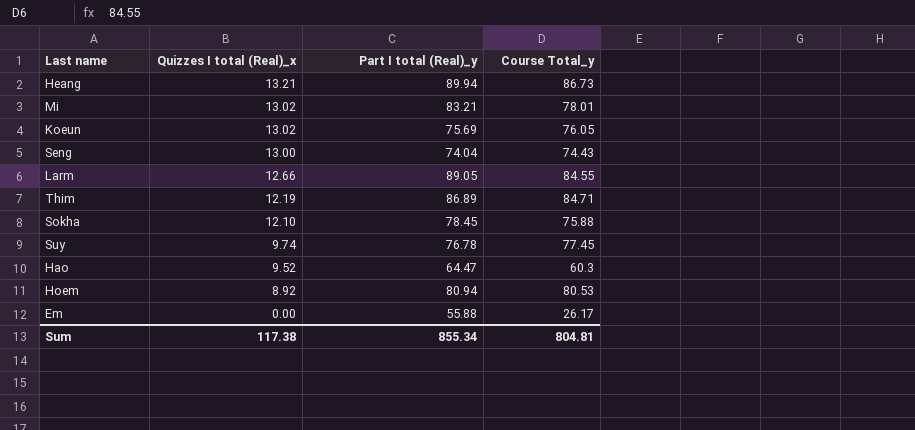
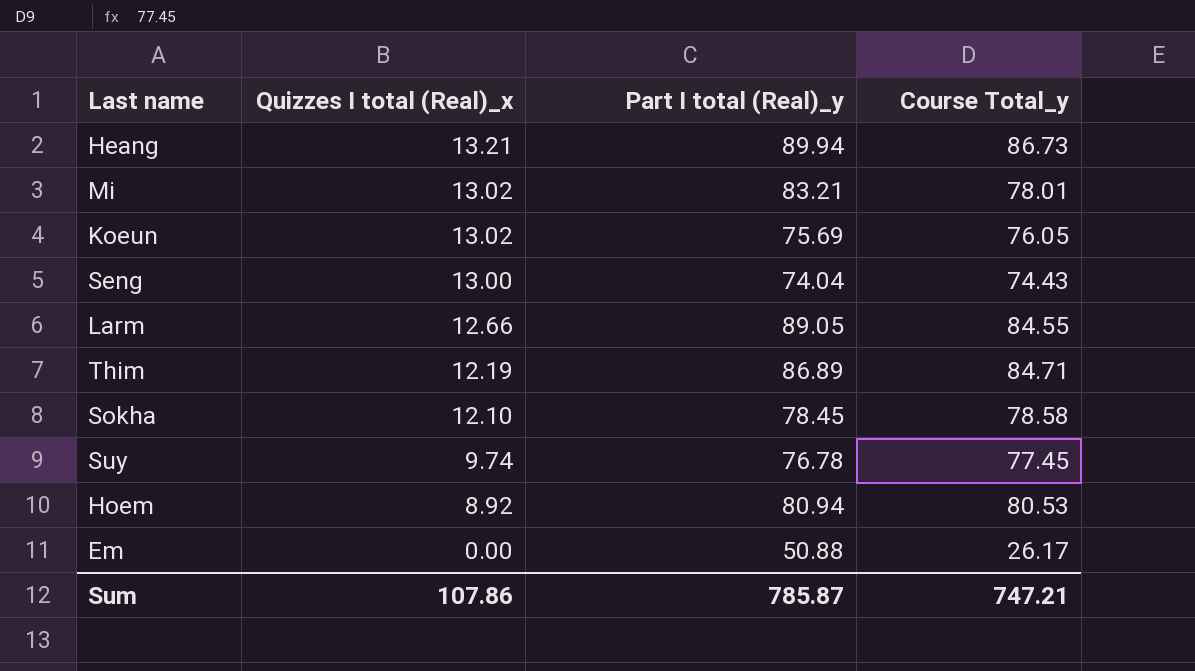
row Hao: 9.52 | 64.47 | 60.3 -> none
Sokha | Course Total_y: 75.88 -> 78.58
Em | Part I total (Real)_y: 55.88 -> 50.88
Sum | Quizzes I total (Real)_x: 117.38 -> 107.86
Sum | Part I total (Real)_y: 855.34 -> 785.87
Sum | Course Total_y: 804.81 -> 747.21

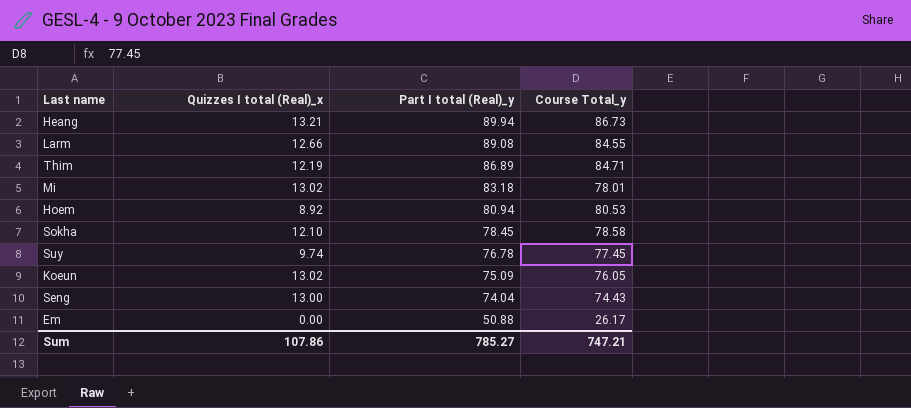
row order: Quizzes I total (Real)_x descending -> Part I total (Real)_y descending
Larm | Part I total (Real)_y: 89.05 -> 89.08
Mi | Part I total (Real)_y: 83.21 -> 83.18
Koeun | Part I total (Real)_y: 75.69 -> 75.09
Sum | Part I total (Real)_y: 785.87 -> 785.27

